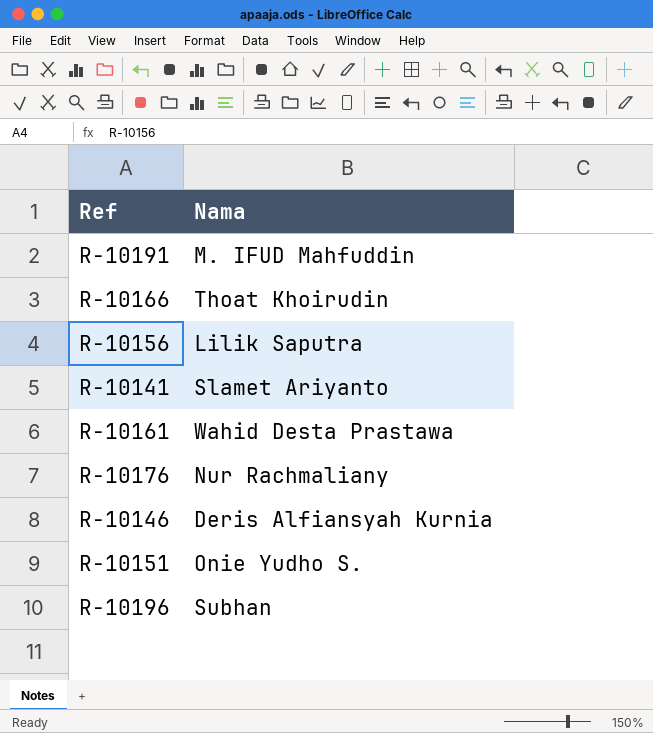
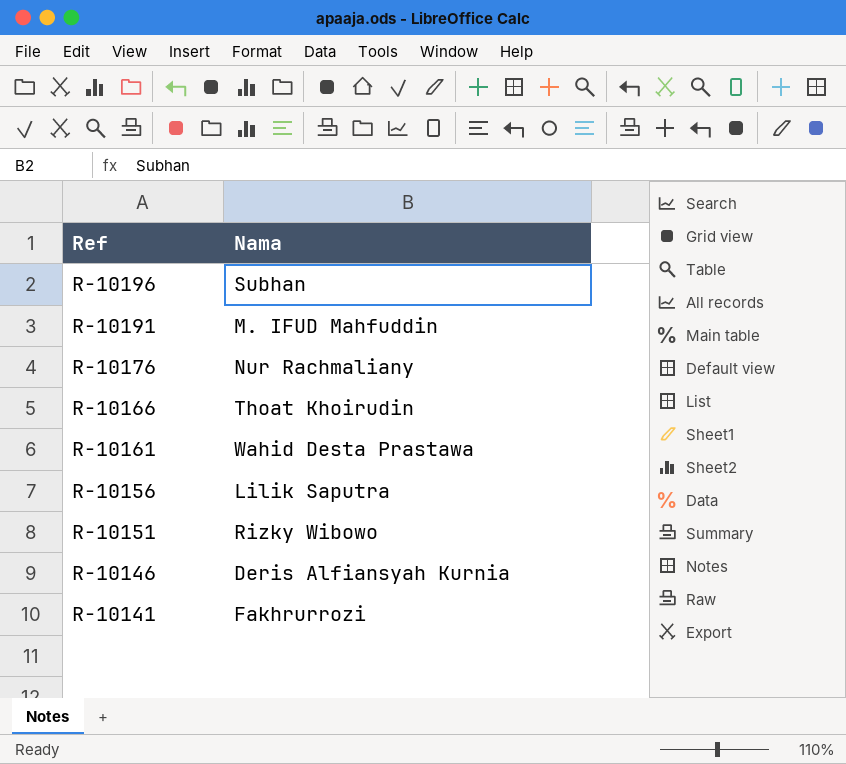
row order: none -> Ref descending
R-10151 | Nama: Onie Yudho S. -> Rizky Wibowo
R-10141 | Nama: Slamet Ariyanto -> Fakhrurrozi

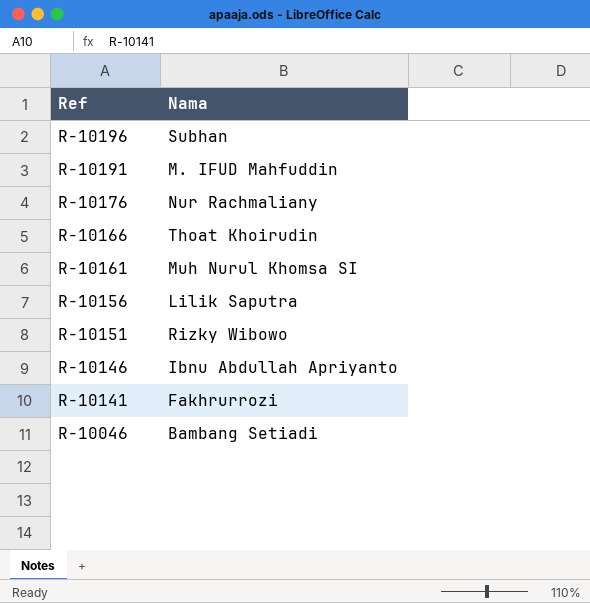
R-10161 | Nama: Wahid Desta Prastawa -> Muh Nurul Khomsa SI
R-10146 | Nama: Deris Alfiansyah Kurnia -> Ibnu Abdullah Apriyanto
row R-10046: none -> Bambang Setiadi

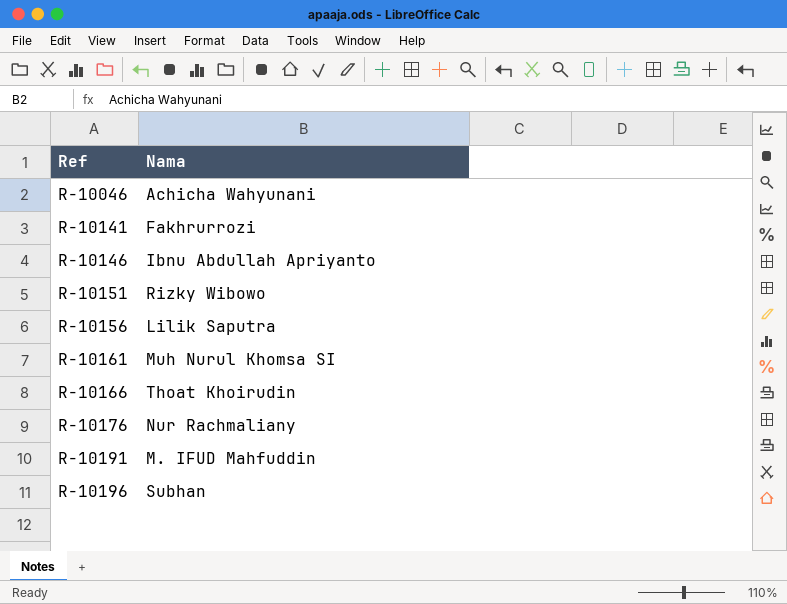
row order: Ref descending -> Ref ascending
R-10046 | Nama: Bambang Setiadi -> Achicha Wahyunani

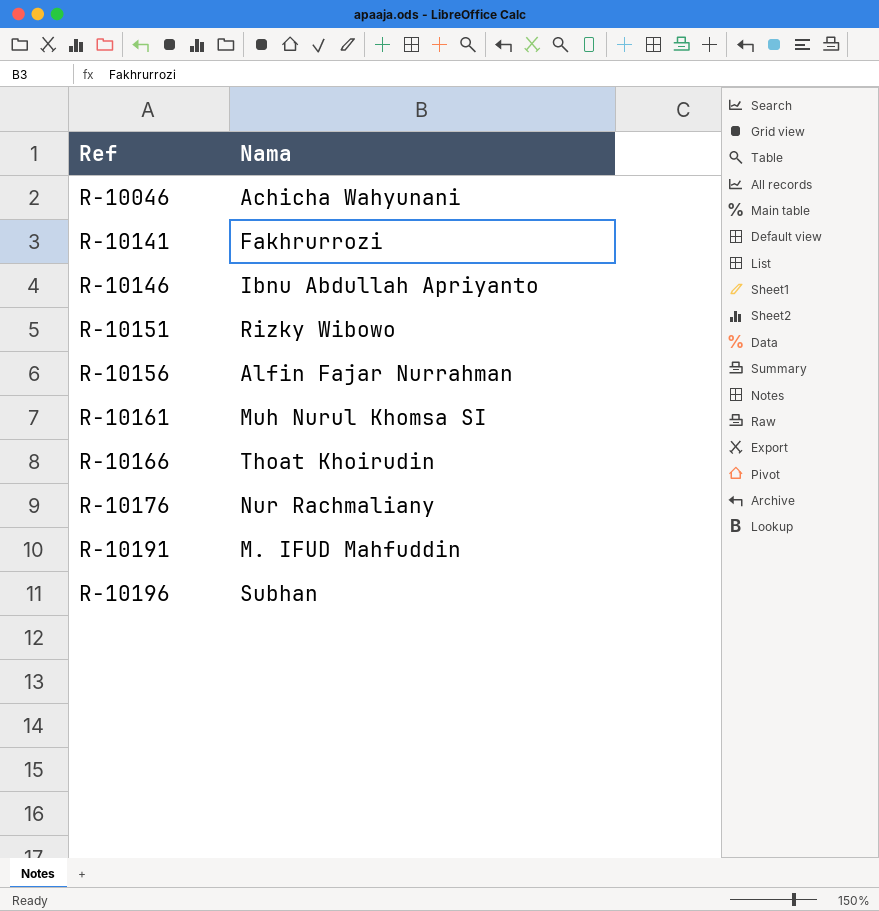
R-10156 | Nama: Lilik Saputra -> Alfin Fajar Nurrahman

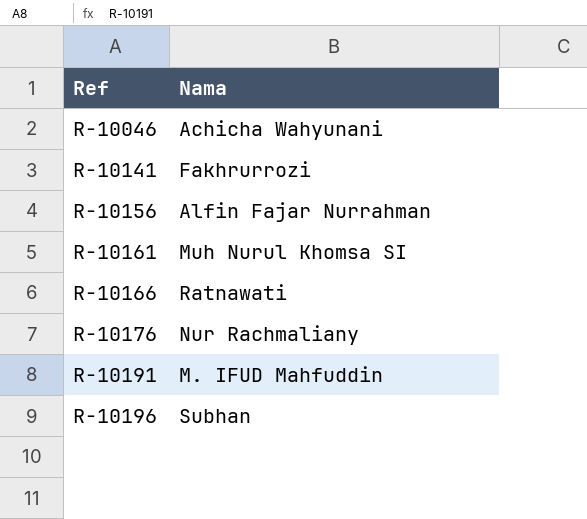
row R-10146: Ibnu Abdullah Apriyanto -> none
row R-10151: Rizky Wibowo -> none
R-10166 | Nama: Thoat Khoirudin -> Ratnawati

